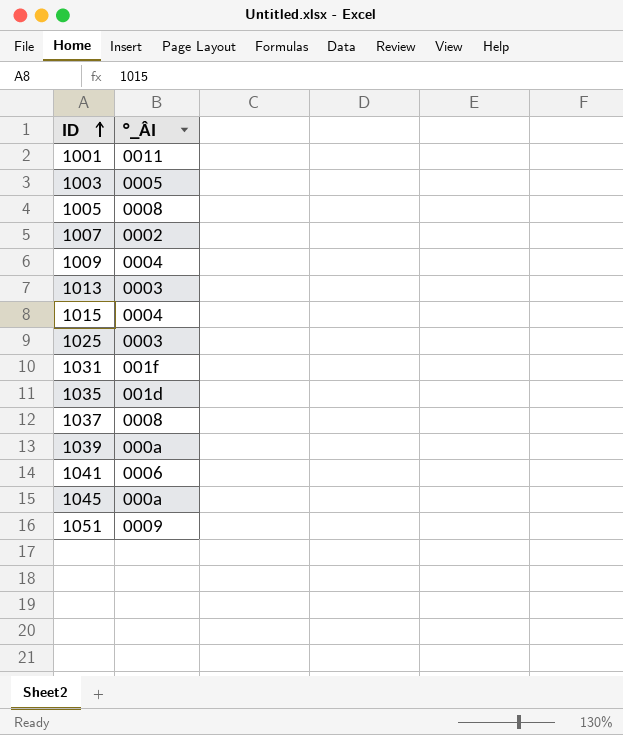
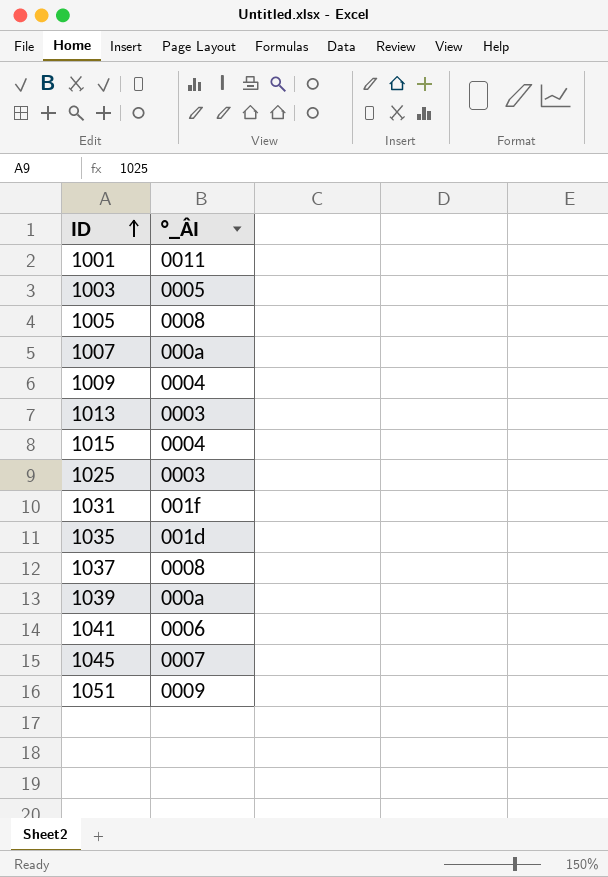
1007 | °_ÂI: 0002 -> 000a
1045 | °_ÂI: 000a -> 0007

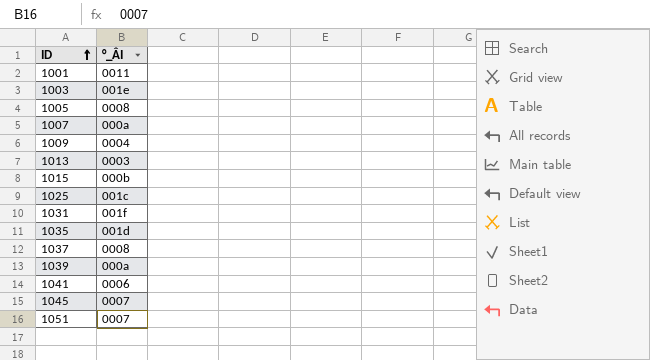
1003 | °_ÂI: 0005 -> 001e
1015 | °_ÂI: 0004 -> 000b
1025 | °_ÂI: 0003 -> 001c
1051 | °_ÂI: 0009 -> 0007

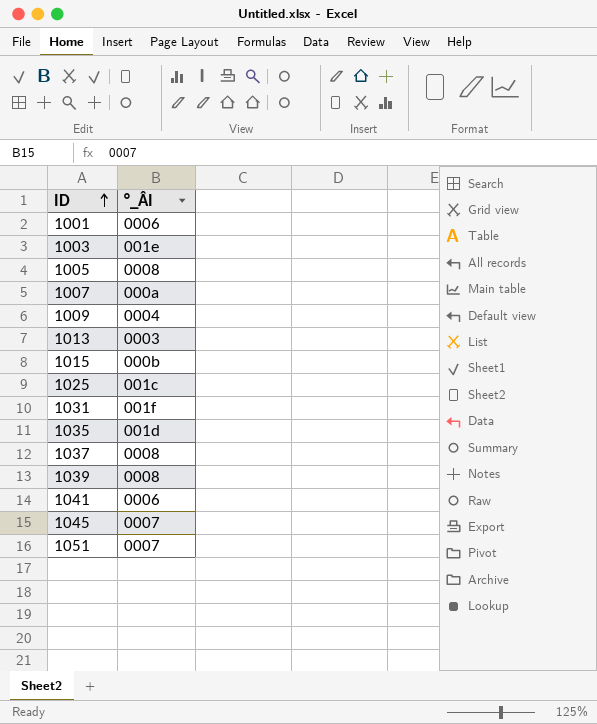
1001 | °_ÂI: 0011 -> 0006
1039 | °_ÂI: 000a -> 0008

